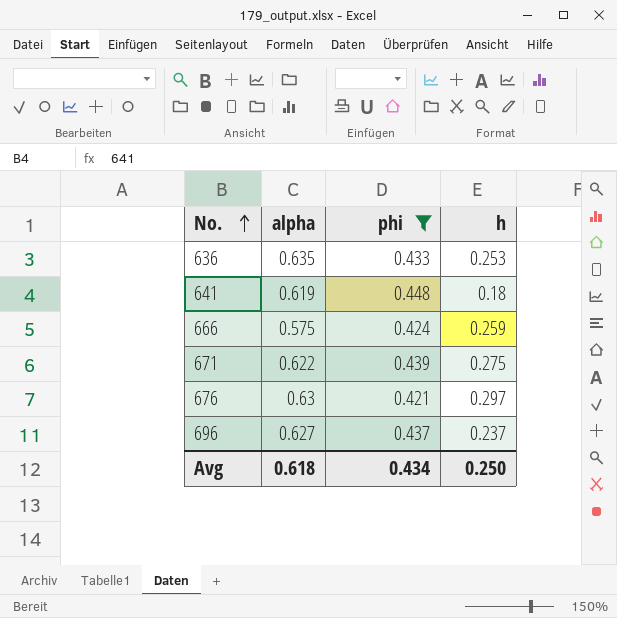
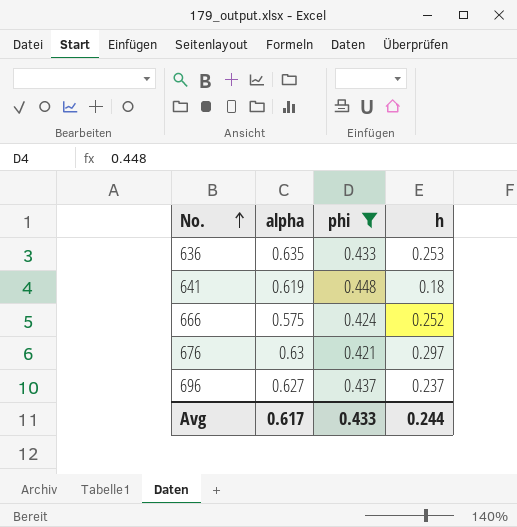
row 671: 0.622 | 0.439 | 0.275 -> none
666 | h: 0.259 -> 0.252
Avg | alpha: 0.618 -> 0.617
Avg | phi: 0.434 -> 0.433
Avg | h: 0.250 -> 0.244

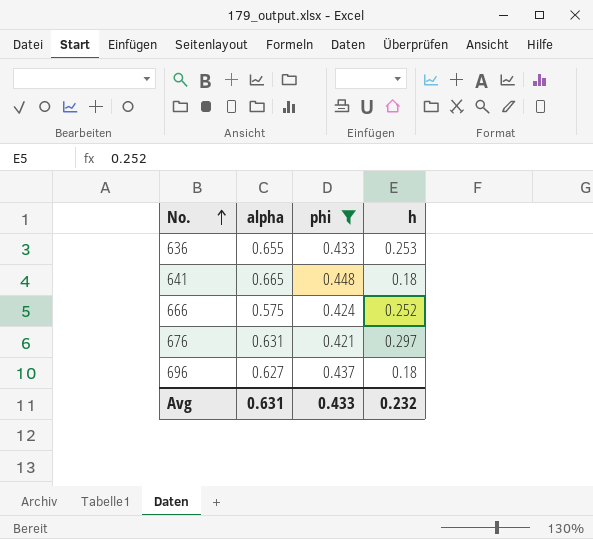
636 | alpha: 0.635 -> 0.655
641 | alpha: 0.619 -> 0.665
676 | alpha: 0.63 -> 0.631
696 | h: 0.237 -> 0.18
Avg | alpha: 0.617 -> 0.631
Avg | h: 0.244 -> 0.232

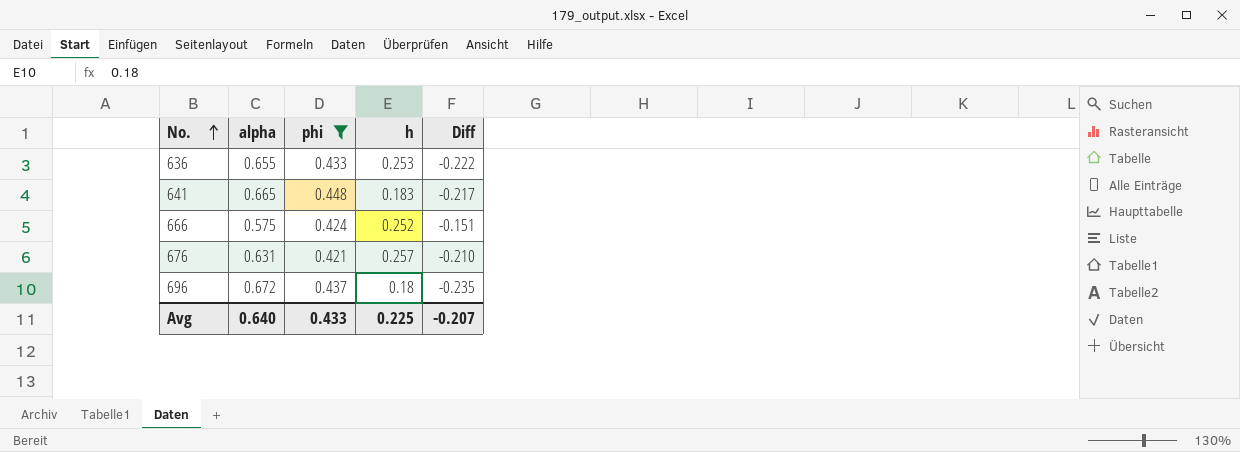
column Diff | formula: none -> [phi] - [alpha]
641 | h: 0.18 -> 0.183
676 | h: 0.297 -> 0.257
696 | alpha: 0.627 -> 0.672
Avg | alpha: 0.631 -> 0.640
Avg | h: 0.232 -> 0.225

